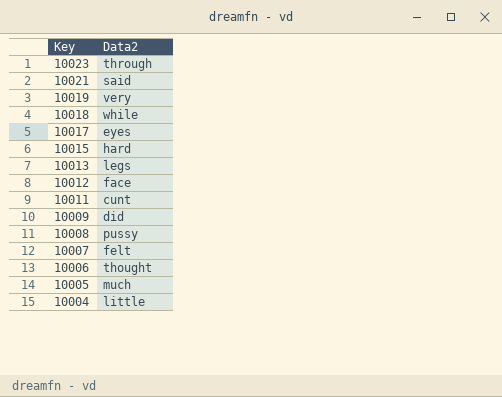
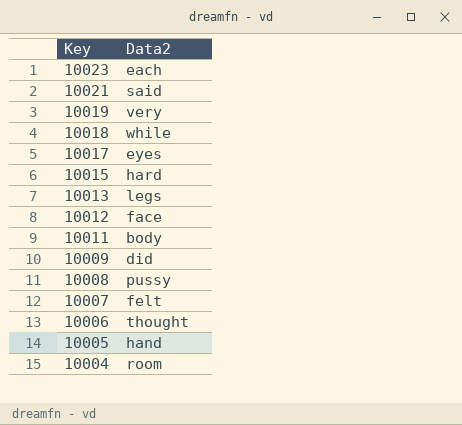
10023 | Data2: through -> each
10011 | Data2: cunt -> body
10005 | Data2: much -> hand
10004 | Data2: little -> room

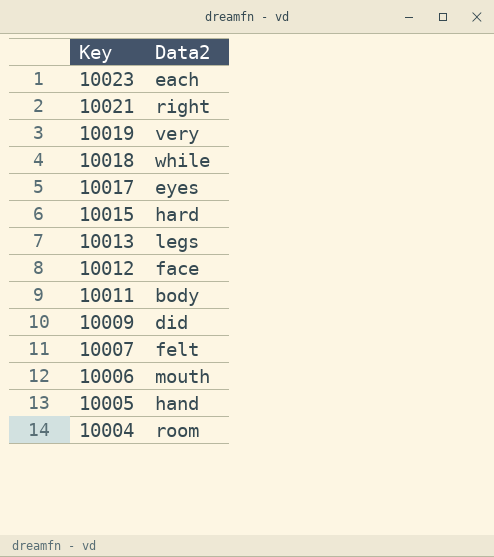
row 10008: pussy -> none
10021 | Data2: said -> right
10006 | Data2: thought -> mouth

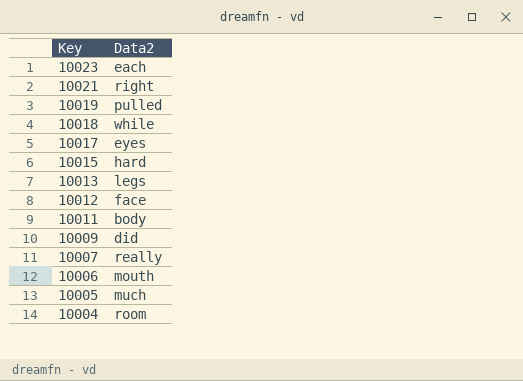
10019 | Data2: very -> pulled
10007 | Data2: felt -> really
10005 | Data2: hand -> much

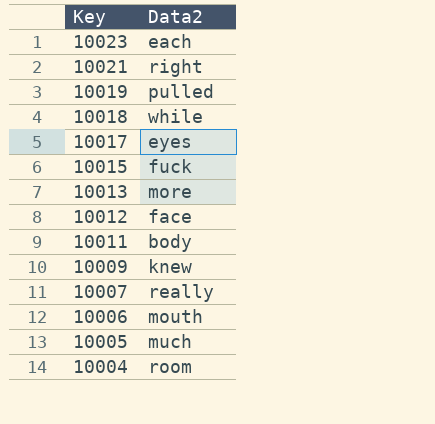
10015 | Data2: hard -> fuck
10013 | Data2: legs -> more
10009 | Data2: did -> knew

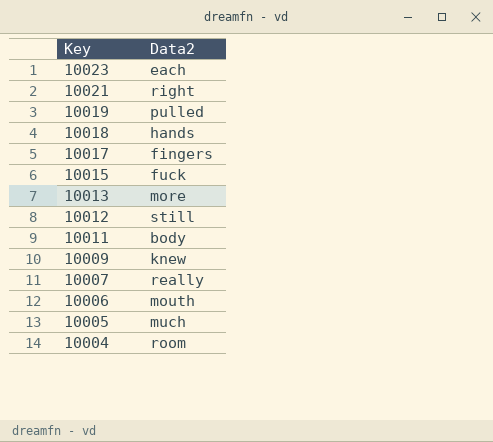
10018 | Data2: while -> hands
10017 | Data2: eyes -> fingers
10012 | Data2: face -> still

